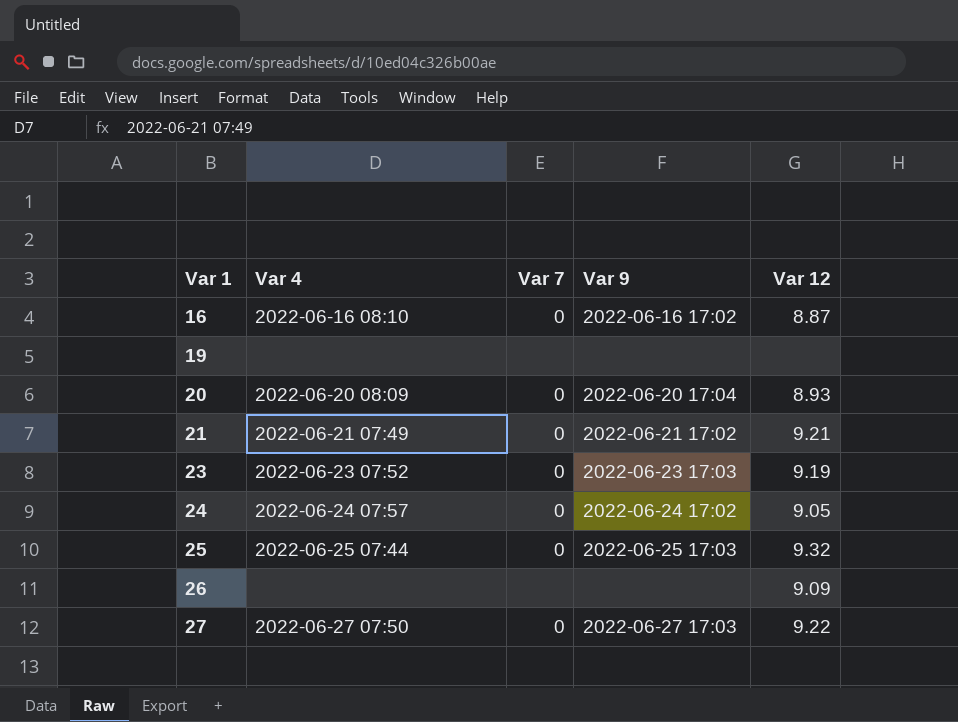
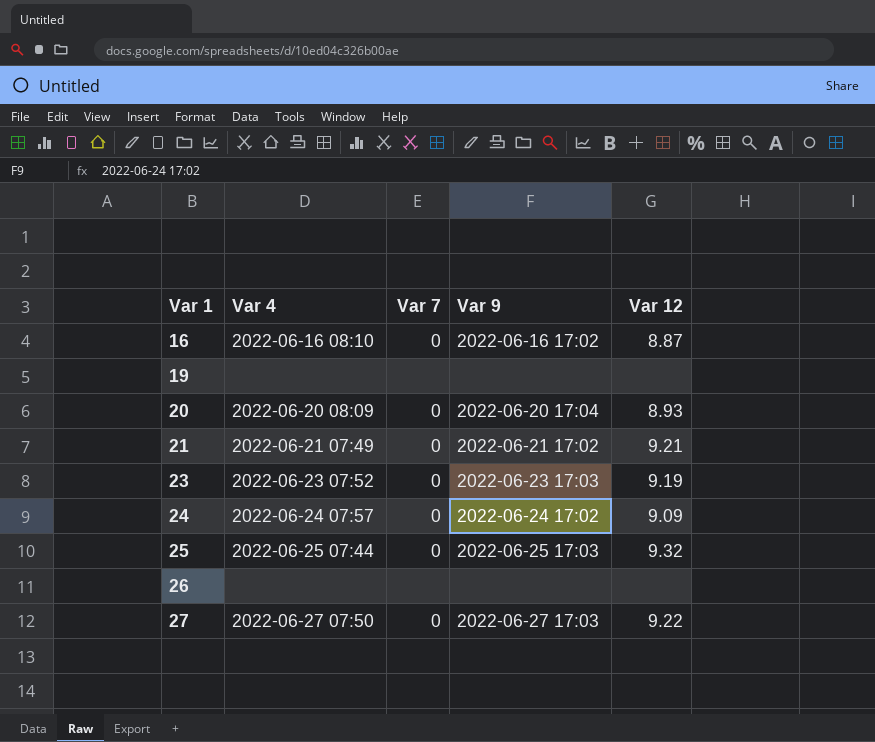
24 | Var 12: 9.05 -> 9.09
26 | Var 12: 9.09 -> none

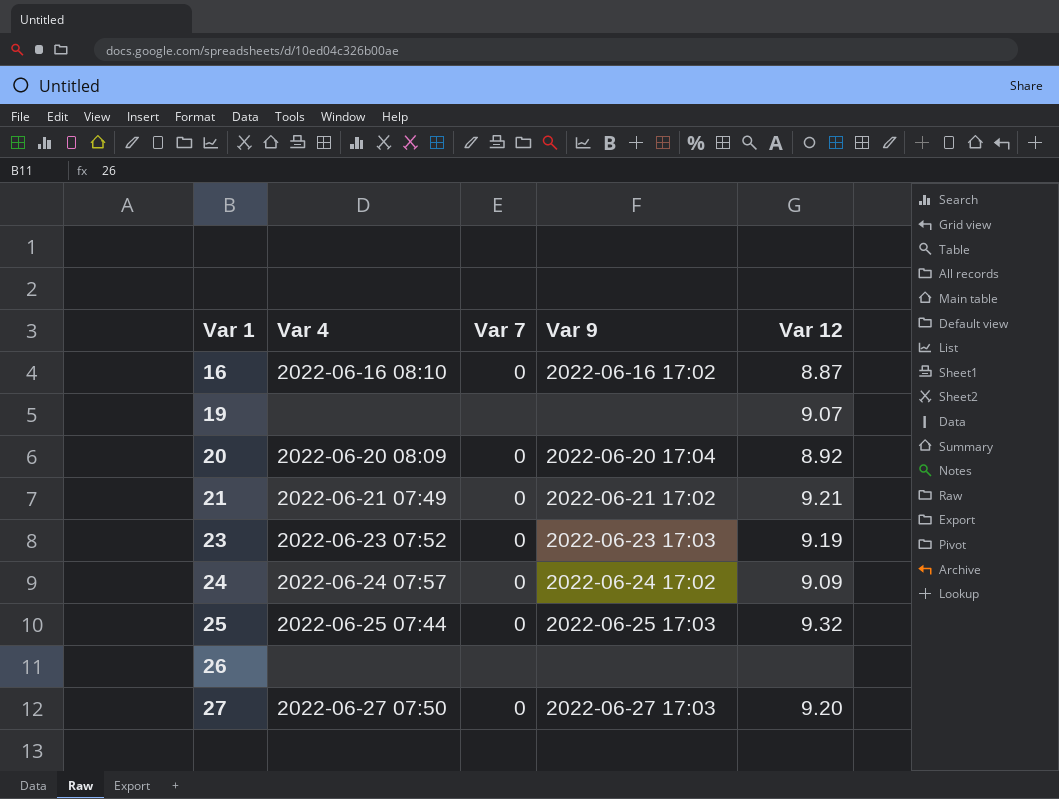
19 | Var 12: none -> 9.07
20 | Var 12: 8.93 -> 8.92
27 | Var 12: 9.22 -> 9.20

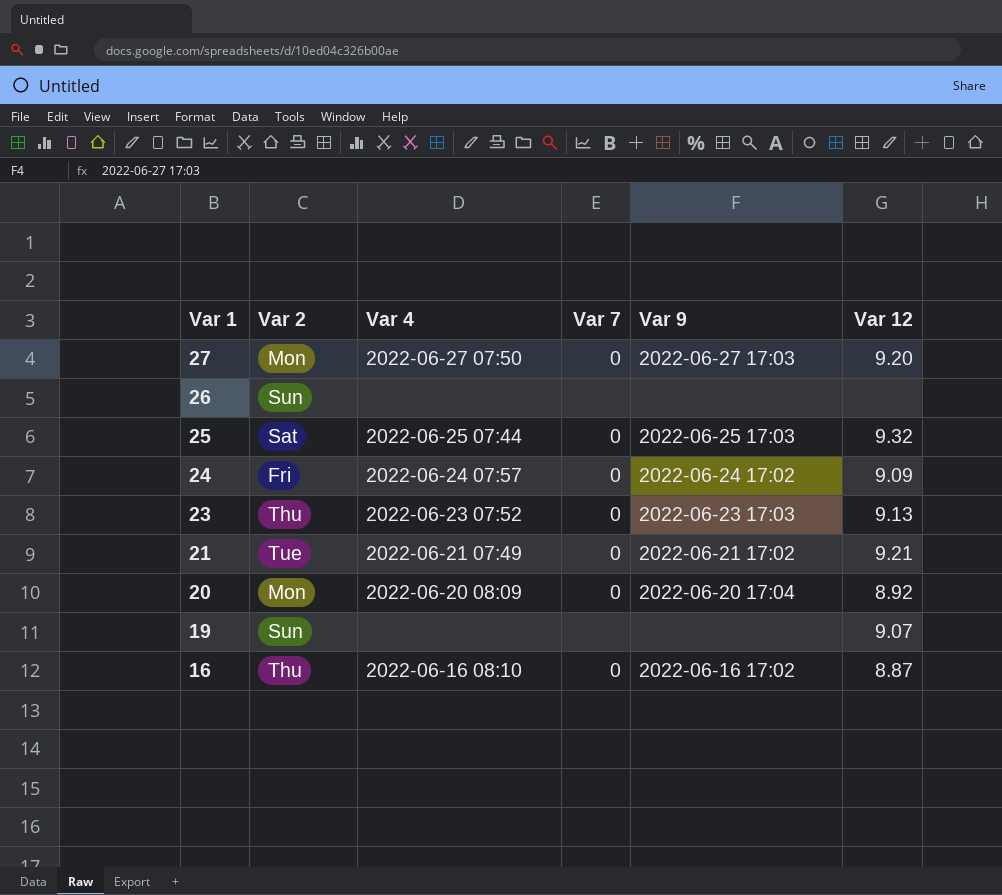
row order: Var 1 ascending -> Var 1 descending
column Var 2 | position: none -> 2
23 | Var 12: 9.19 -> 9.13

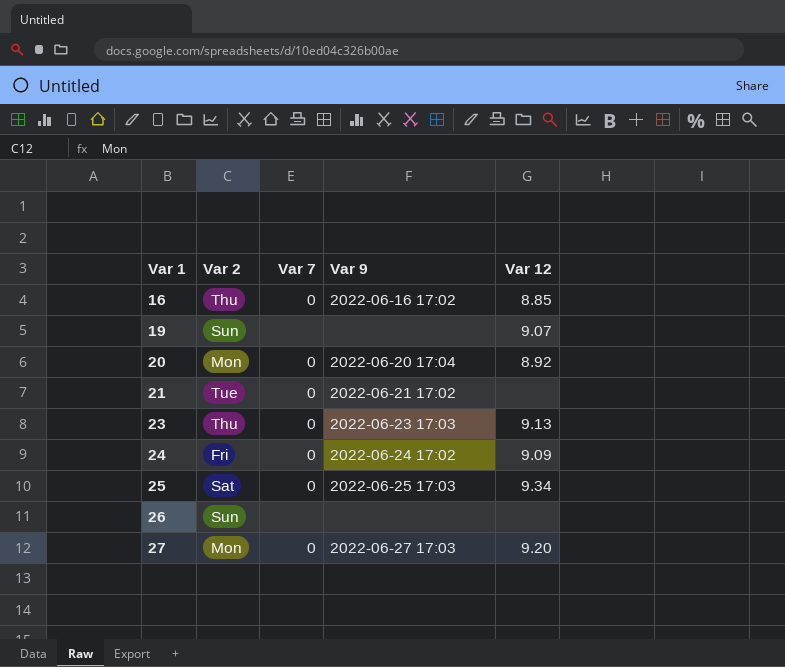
row order: Var 1 descending -> Var 1 ascending
column Var 4 | position: 3 -> none
16 | Var 12: 8.87 -> 8.85
21 | Var 12: 9.21 -> none
25 | Var 12: 9.32 -> 9.34

